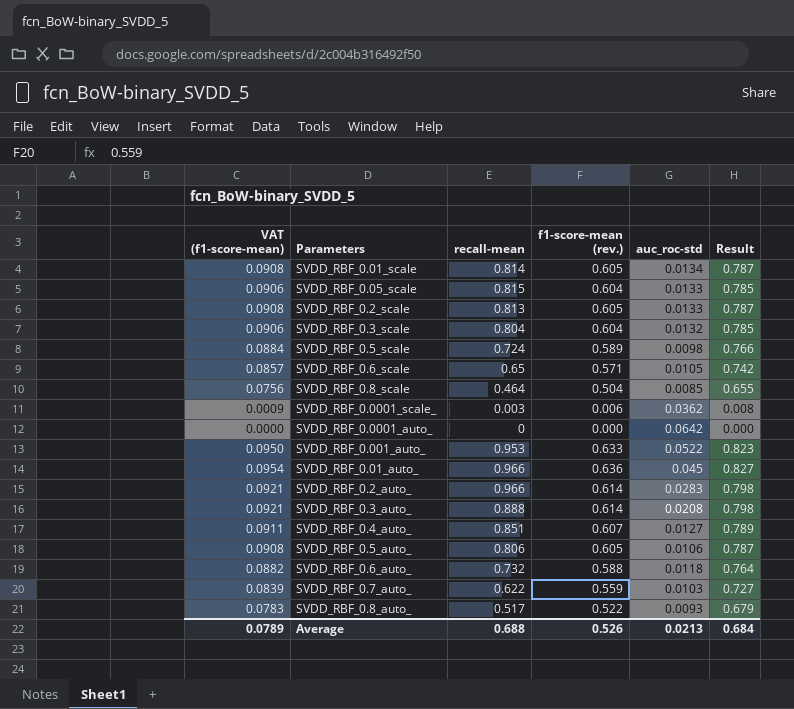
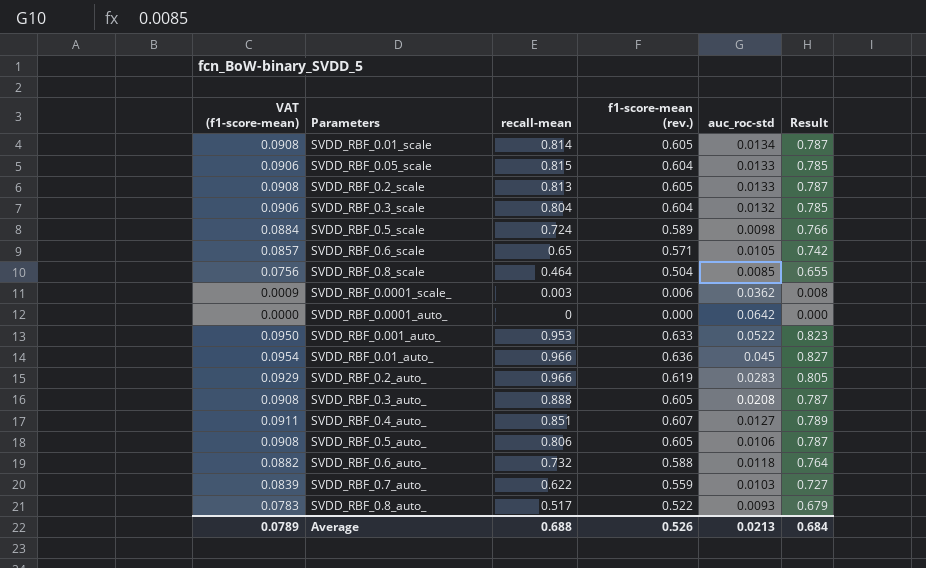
SVDD_RBF_0.2_auto_ | VAT (f1-score-mean): 0.0921 -> 0.0929
SVDD_RBF_0.2_auto_ | f1-score-mean (rev.): 0.614 -> 0.619
SVDD_RBF_0.2_auto_ | Result: 0.798 -> 0.805
SVDD_RBF_0.3_auto_ | VAT (f1-score-mean): 0.0921 -> 0.0908
SVDD_RBF_0.3_auto_ | f1-score-mean (rev.): 0.614 -> 0.605
SVDD_RBF_0.3_auto_ | Result: 0.798 -> 0.787

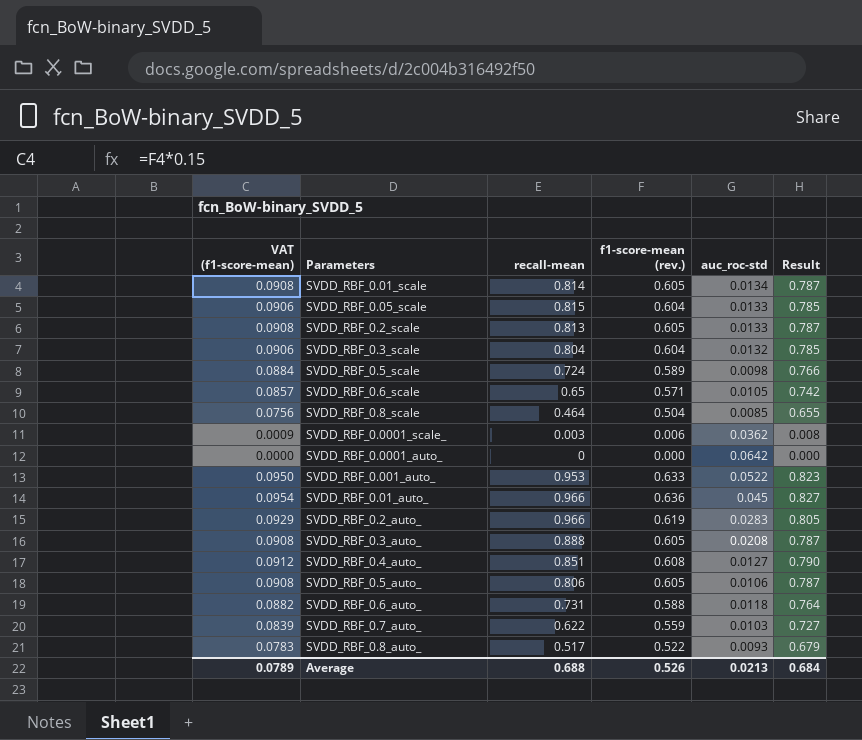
SVDD_RBF_0.4_auto_ | VAT (f1-score-mean): 0.0911 -> 0.0912
SVDD_RBF_0.4_auto_ | f1-score-mean (rev.): 0.607 -> 0.608
SVDD_RBF_0.4_auto_ | Result: 0.789 -> 0.790
SVDD_RBF_0.6_auto_ | recall-mean: 0.732 -> 0.731

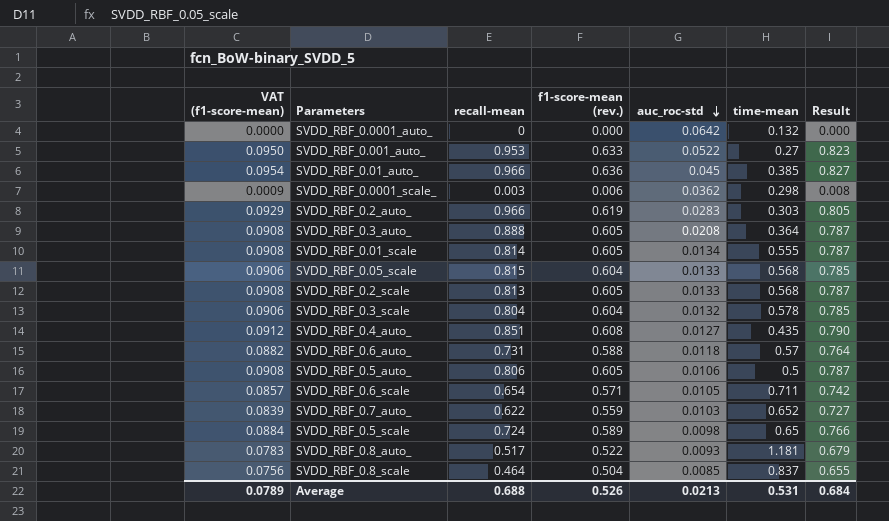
row order: none -> auc_roc-std descending
column time-mean | position: none -> 6
SVDD_RBF_0.6_scale | recall-mean: 0.65 -> 0.654

